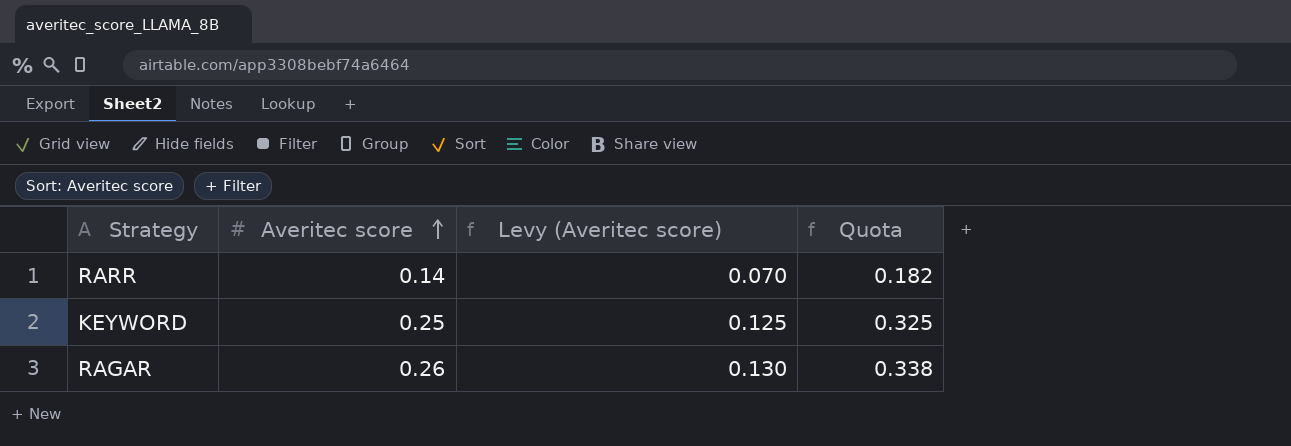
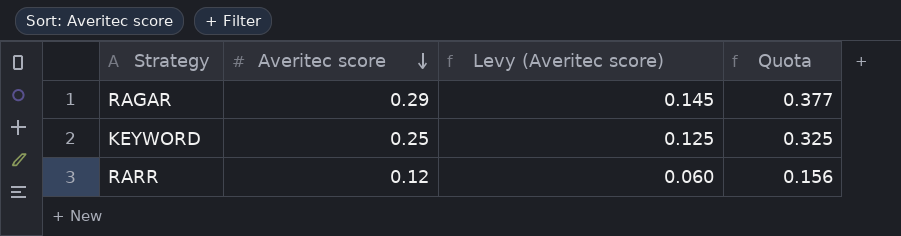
row order: Averitec score ascending -> Averitec score descending
RAGAR | Averitec score: 0.26 -> 0.29
RAGAR | Levy (Averitec score): 0.130 -> 0.145
RAGAR | Quota: 0.338 -> 0.377
RARR | Averitec score: 0.14 -> 0.12
RARR | Levy (Averitec score): 0.070 -> 0.060
RARR | Quota: 0.182 -> 0.156

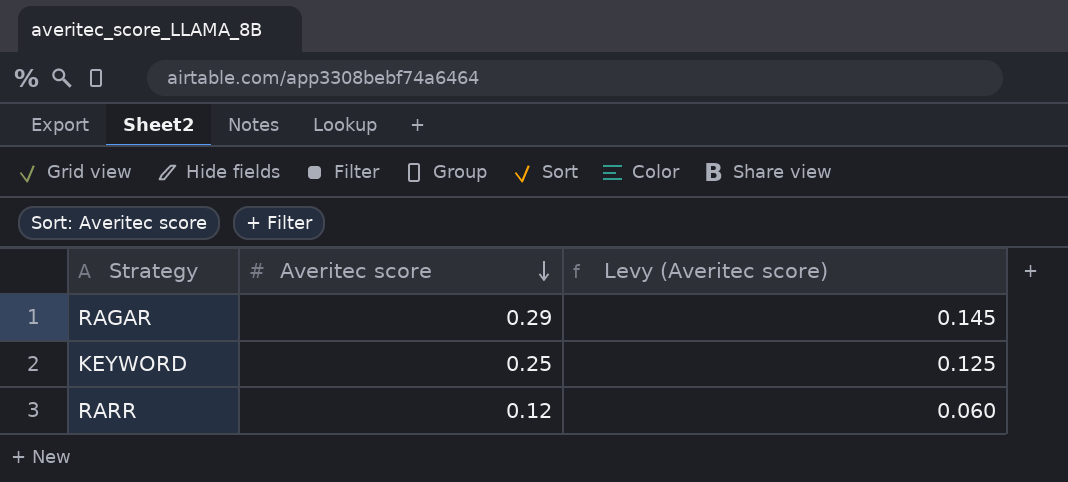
column Quota | formula: [Averitec score] * 1.3 -> none

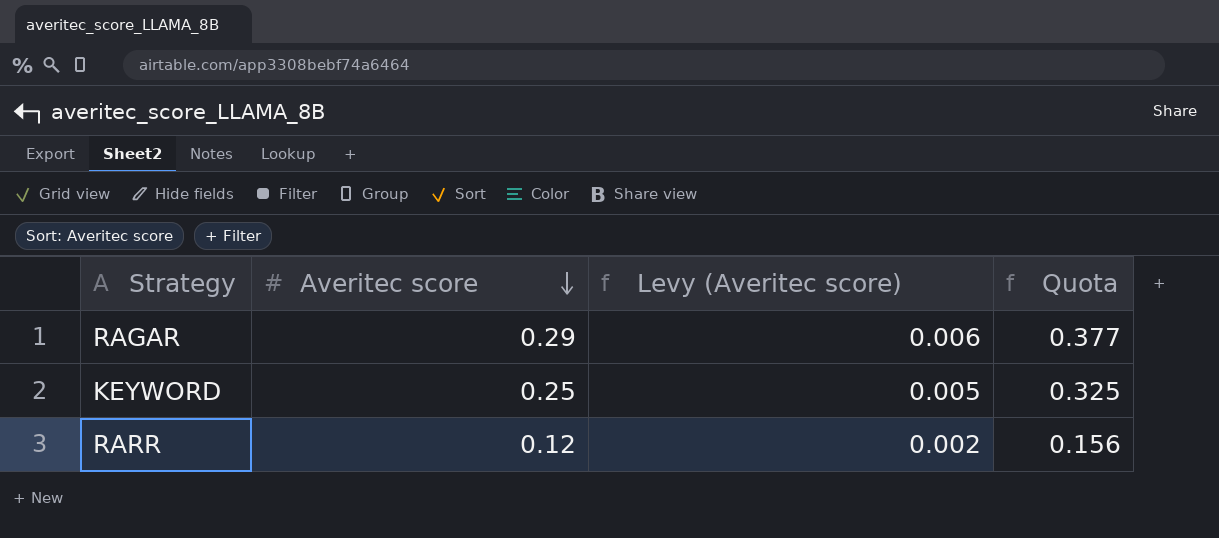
column Levy (Averitec score) | formula: [Averitec score] * 0.5 -> [Averitec score] * 0.02
column Quota | formula: none -> [Averitec score] * 1.3

